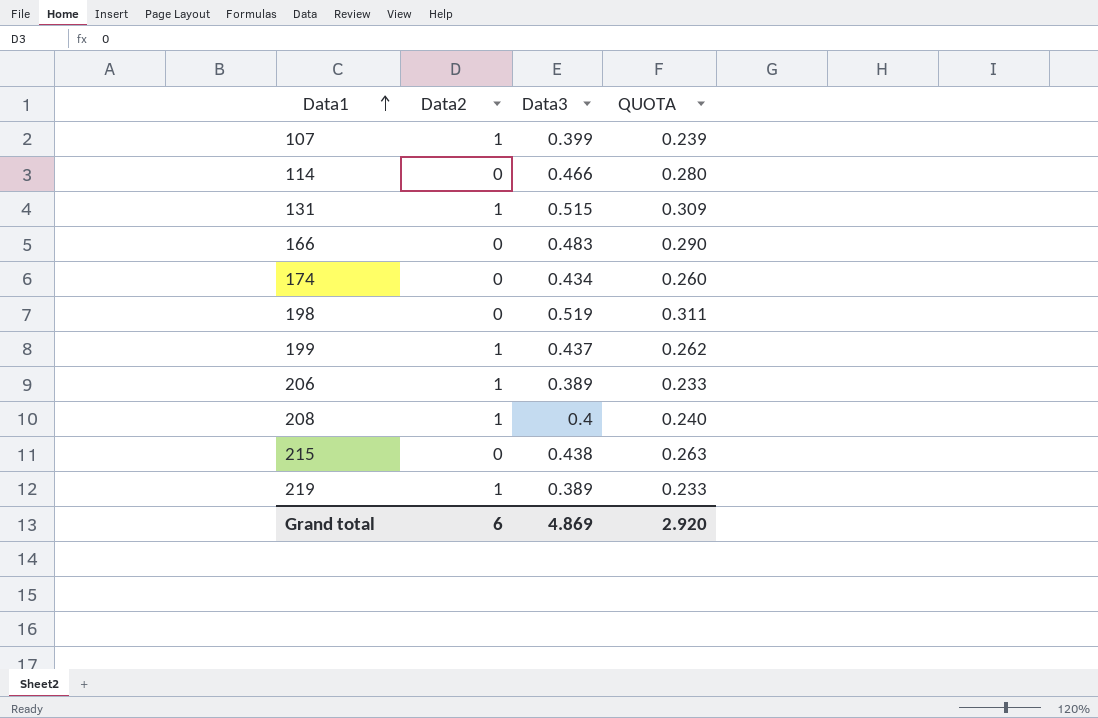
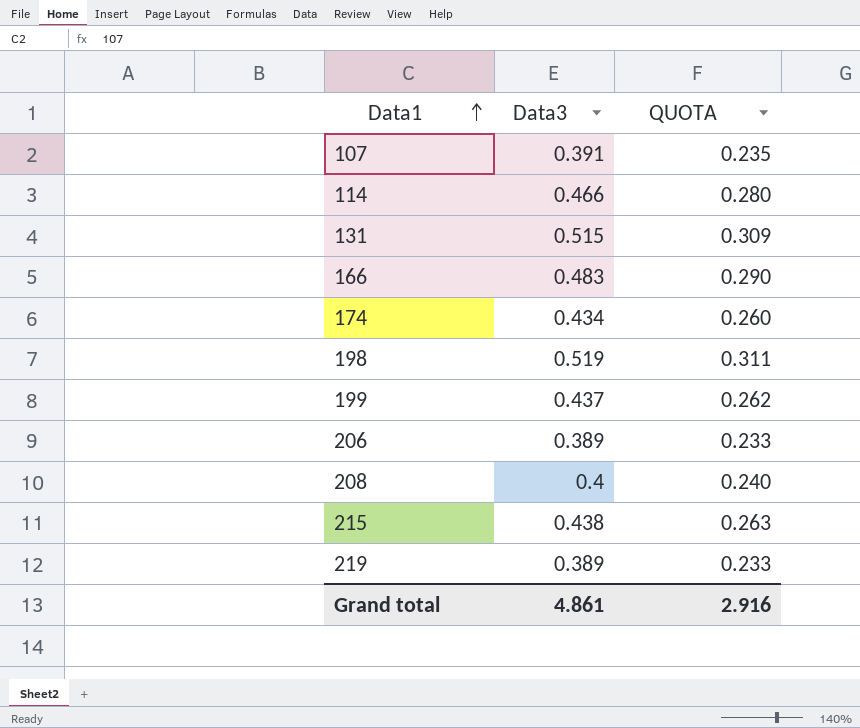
column Data2 | position: 2 -> none
107 | Data3: 0.399 -> 0.391
107 | QUOTA: 0.239 -> 0.235
Grand total | Data3: 4.869 -> 4.861
Grand total | QUOTA: 2.920 -> 2.916

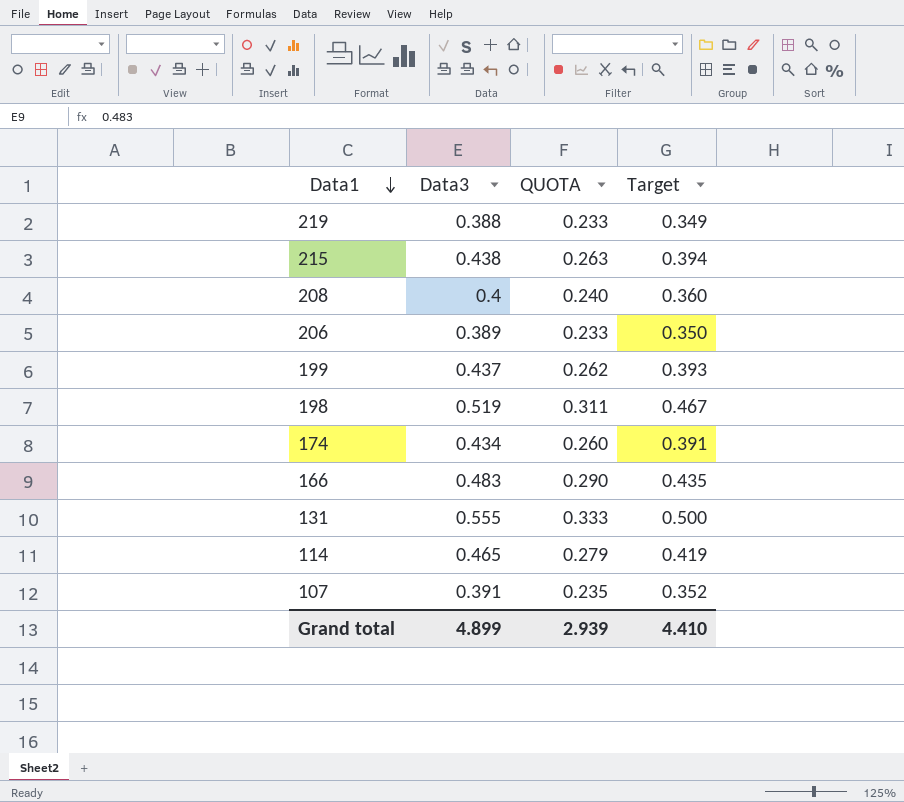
row order: Data1 ascending -> Data1 descending
column Target | formula: none -> [Data3] * 0.9
219 | Data3: 0.389 -> 0.388
131 | Data3: 0.515 -> 0.555
131 | QUOTA: 0.309 -> 0.333
114 | Data3: 0.466 -> 0.465
114 | QUOTA: 0.280 -> 0.279
Grand total | Data3: 4.861 -> 4.899
Grand total | QUOTA: 2.916 -> 2.939

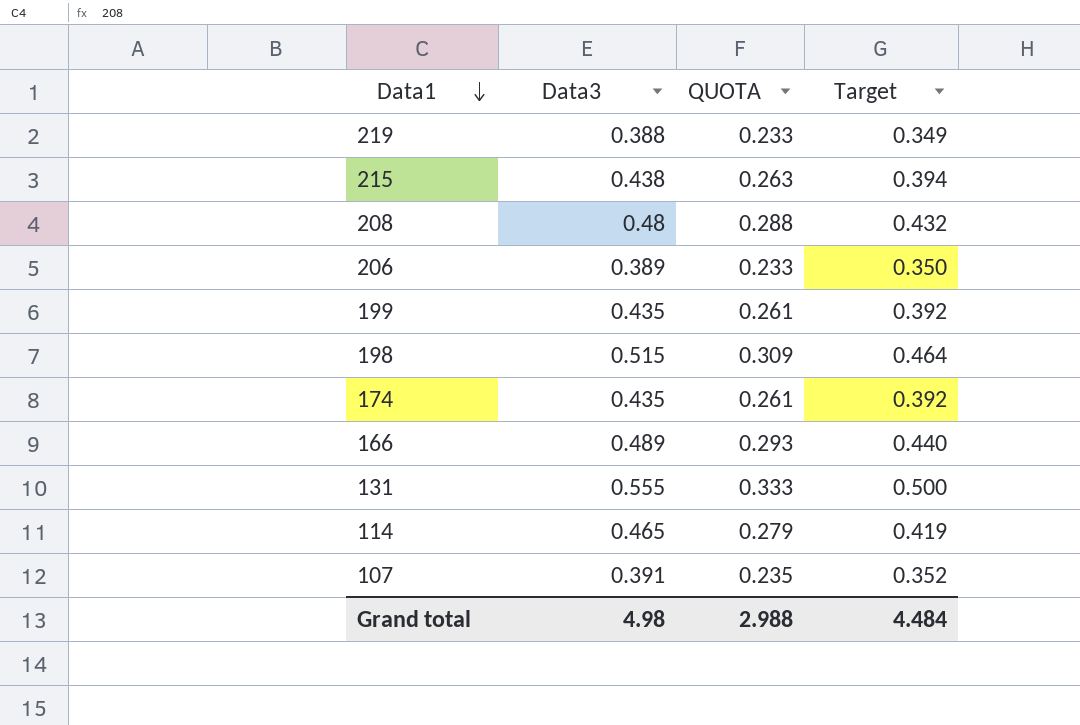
208 | Data3: 0.4 -> 0.48
208 | QUOTA: 0.240 -> 0.288
208 | Target: 0.360 -> 0.432
199 | Data3: 0.437 -> 0.435
199 | QUOTA: 0.262 -> 0.261
199 | Target: 0.393 -> 0.392
198 | Data3: 0.519 -> 0.515
198 | QUOTA: 0.311 -> 0.309
198 | Target: 0.467 -> 0.464
174 | Data3: 0.434 -> 0.435
174 | QUOTA: 0.260 -> 0.261
174 | Target: 0.391 -> 0.392
166 | Data3: 0.483 -> 0.489
166 | QUOTA: 0.290 -> 0.293
166 | Target: 0.435 -> 0.440
Grand total | Data3: 4.899 -> 4.98
Grand total | QUOTA: 2.939 -> 2.988
Grand total | Target: 4.410 -> 4.484

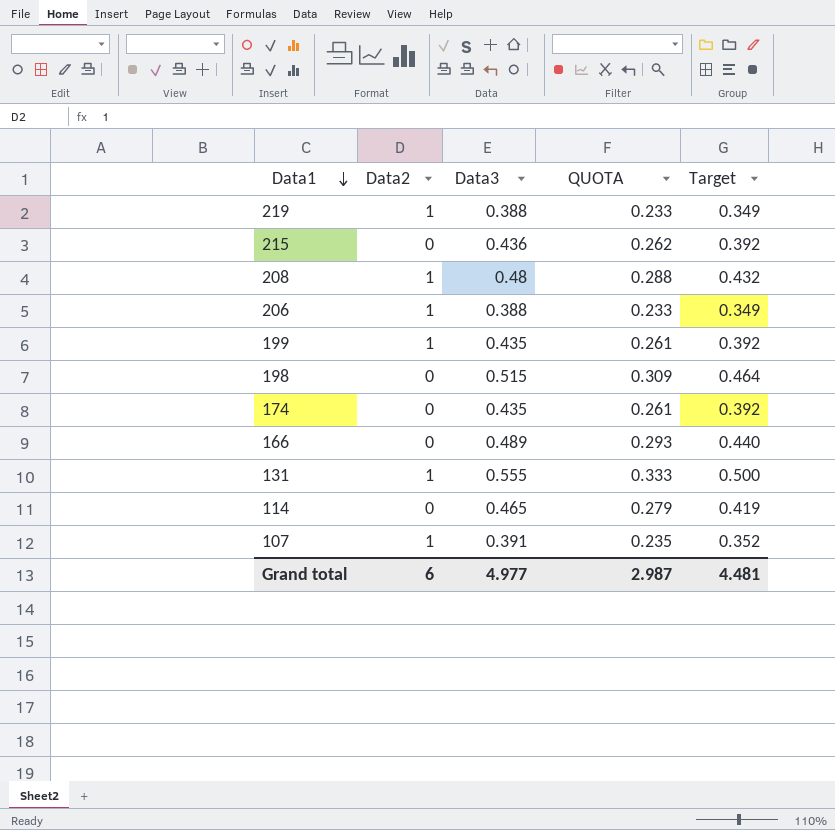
column Data2 | position: none -> 2
215 | Data3: 0.438 -> 0.436
215 | QUOTA: 0.263 -> 0.262
215 | Target: 0.394 -> 0.392
206 | Data3: 0.389 -> 0.388
206 | Target: 0.350 -> 0.349
Grand total | Data3: 4.98 -> 4.977
Grand total | QUOTA: 2.988 -> 2.987
Grand total | Target: 4.484 -> 4.481

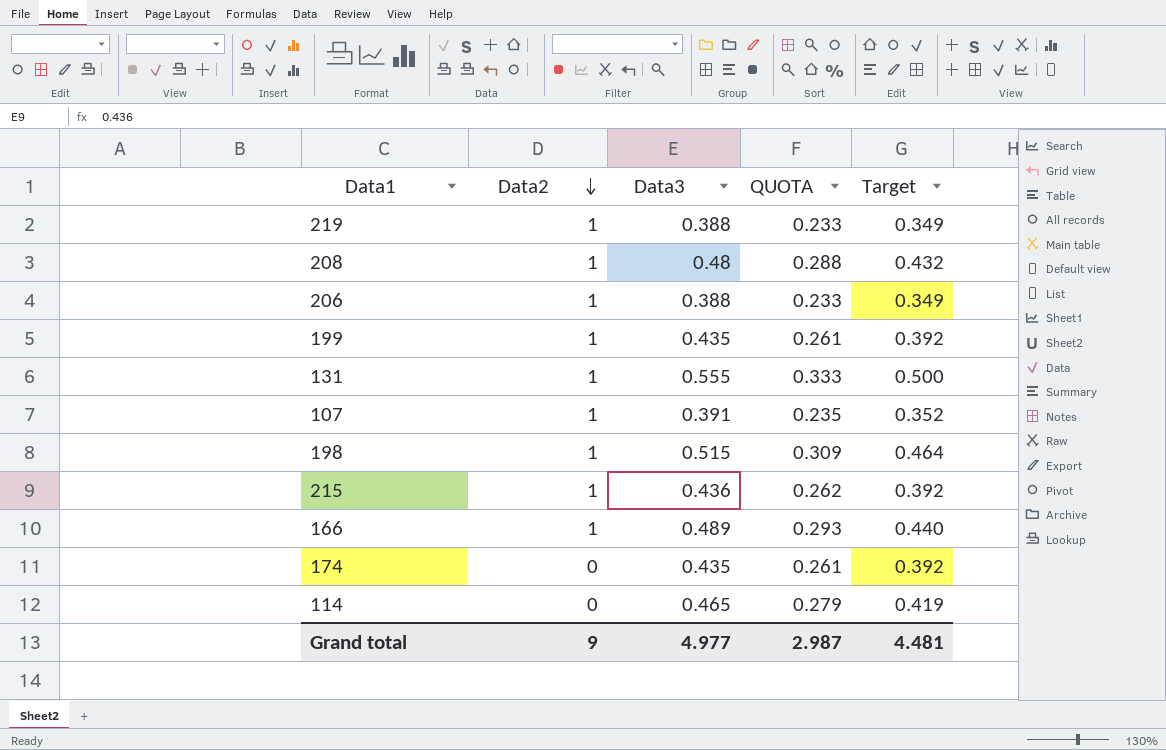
row order: Data1 descending -> Data2 descending
198 | Data2: 0 -> 1
215 | Data2: 0 -> 1
166 | Data2: 0 -> 1
Grand total | Data2: 6 -> 9

